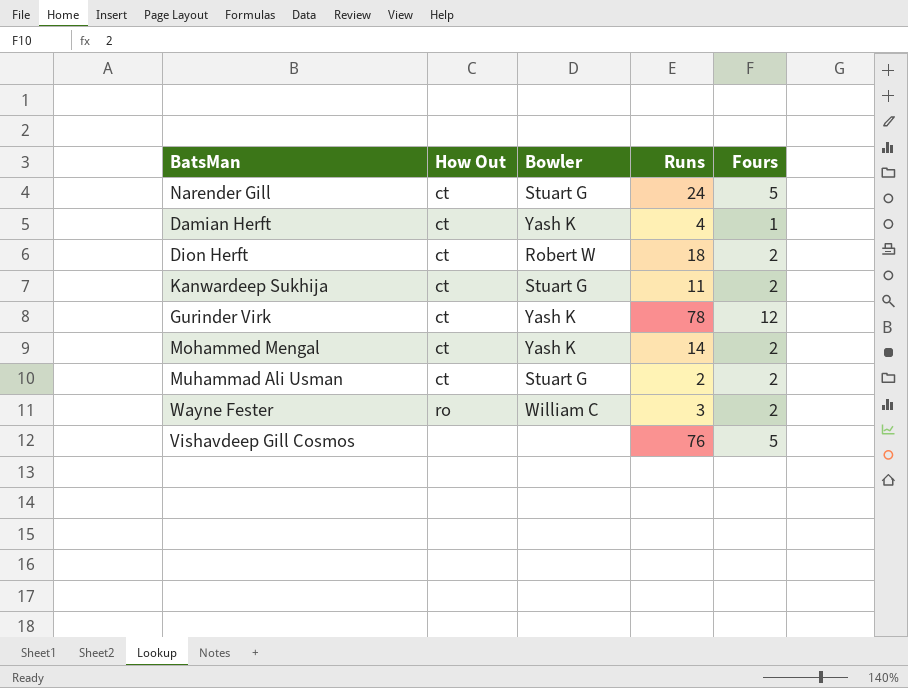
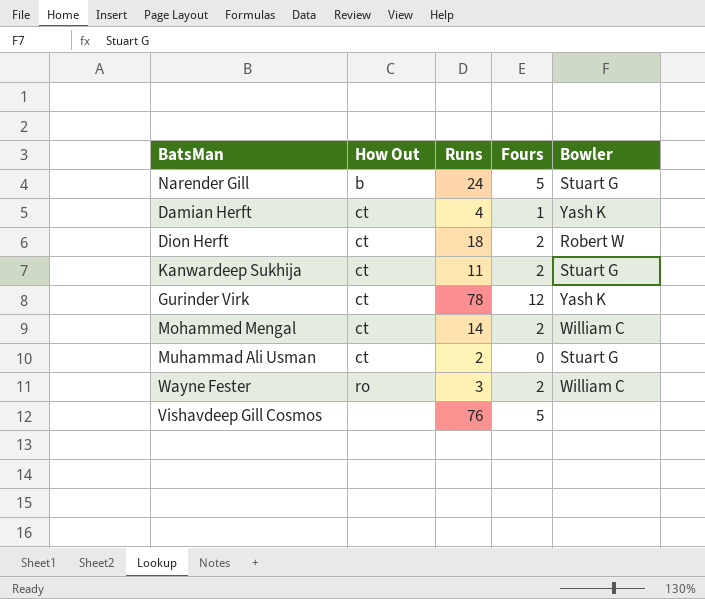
column Bowler | position: 3 -> 5
Narender Gill | How Out: ct -> b
Mohammed Mengal | Bowler: Yash K -> William C
Muhammad Ali Usman | Fours: 2 -> 0

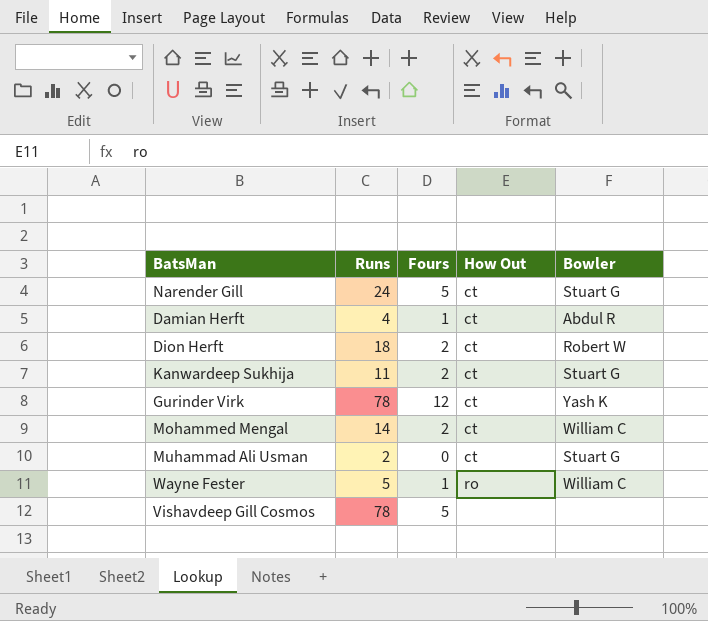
column How Out | position: 2 -> 4
Narender Gill | How Out: b -> ct
Damian Herft | Bowler: Yash K -> Abdul R
Wayne Fester | Runs: 3 -> 5
Wayne Fester | Fours: 2 -> 1
Vishavdeep Gill Cosmos | Runs: 76 -> 78

